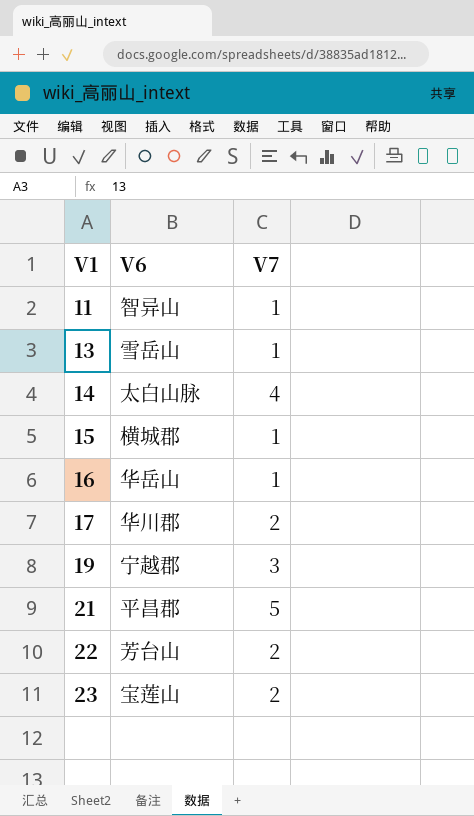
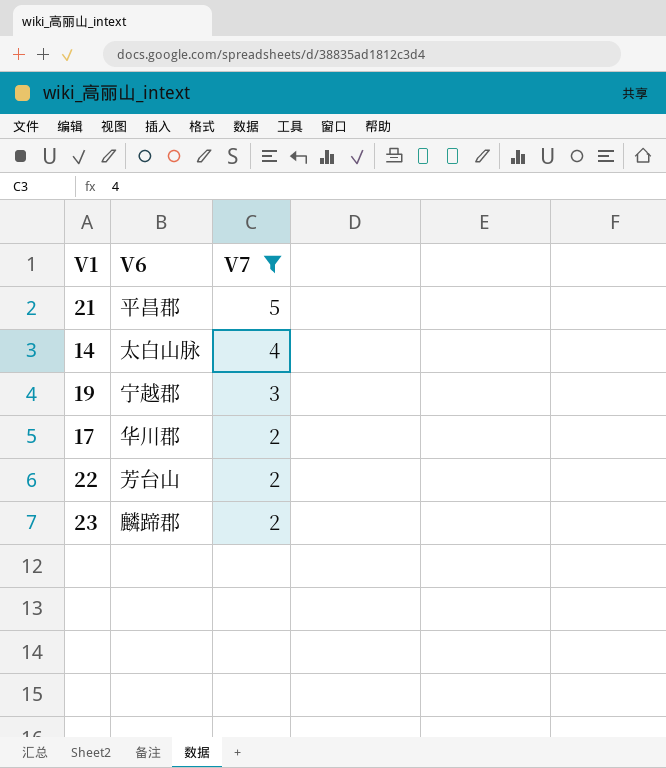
filter: none -> V7 != 1
row order: V1 ascending -> V7 descending
23 | V6: 宝莲山 -> 麟蹄郡

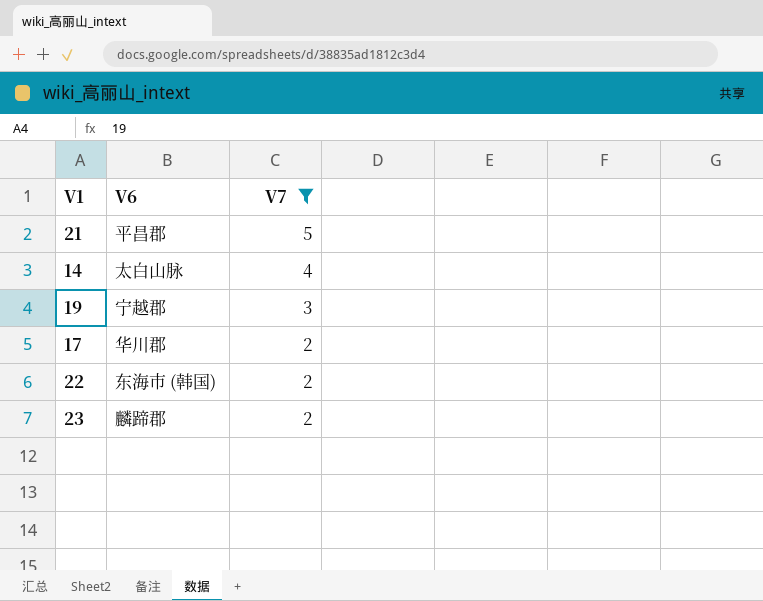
22 | V6: 芳台山 -> 东海市 (韩国)

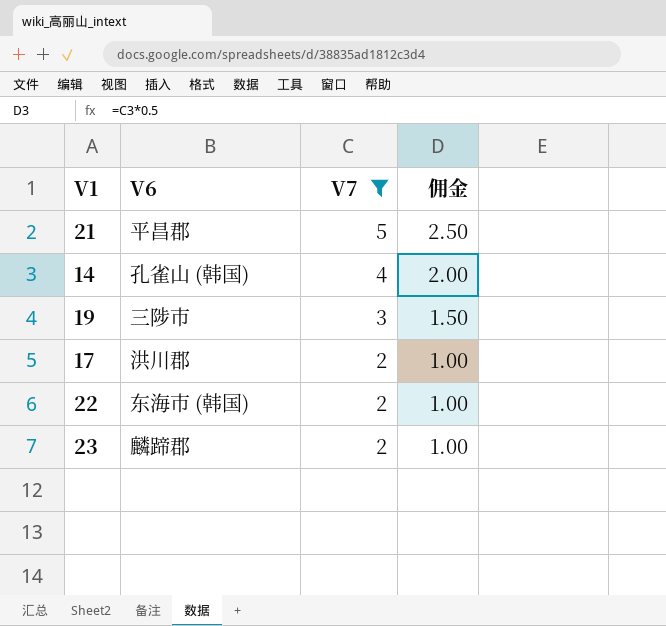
column 佣金 | formula: none -> [V7] * 0.5
14 | V6: 太白山脉 -> 孔雀山 (韩国)
19 | V6: 宁越郡 -> 三陟市
17 | V6: 华川郡 -> 洪川郡

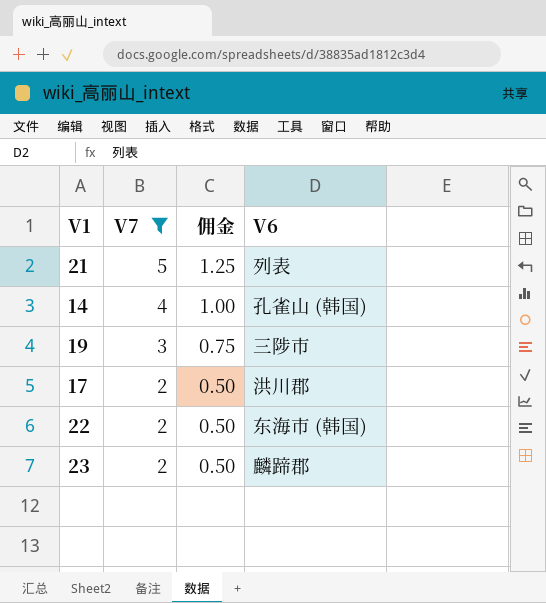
column 佣金 | formula: [V7] * 0.5 -> [V7] * 0.25
column V6 | position: 2 -> 4
21 | V6: 平昌郡 -> 列表

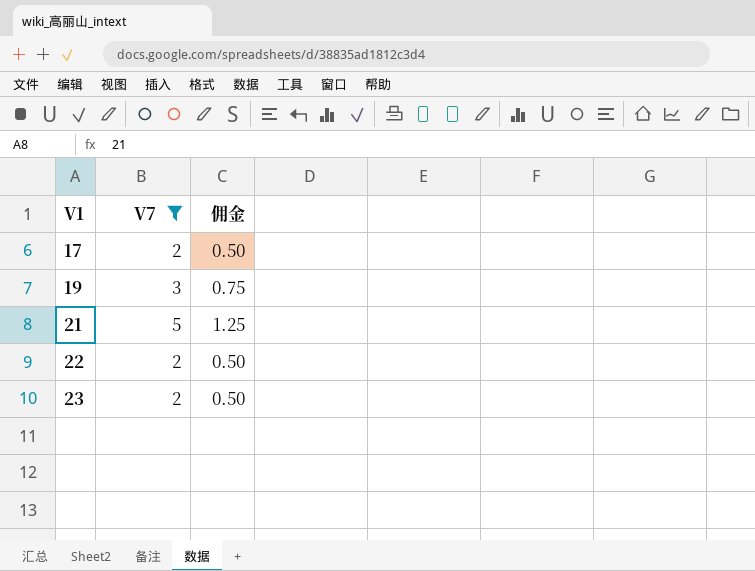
row order: V7 descending -> V1 ascending
column V6 | position: 4 -> none
row 14: 4 | 1.00 | 孔雀山 (韩国) -> none

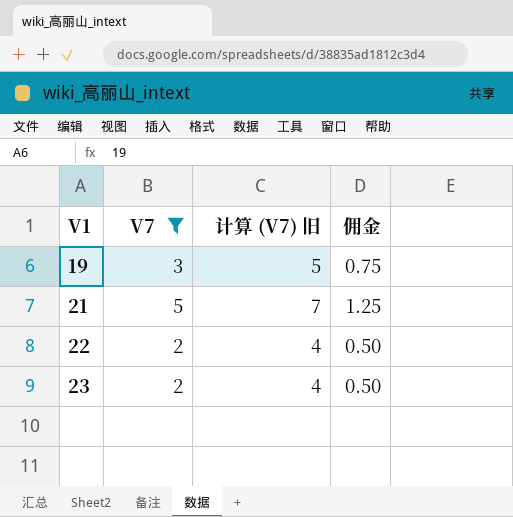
column 计算 (V7) 旧 | formula: none -> [V7] + 2
row 17: 2 | 0.50 -> none

